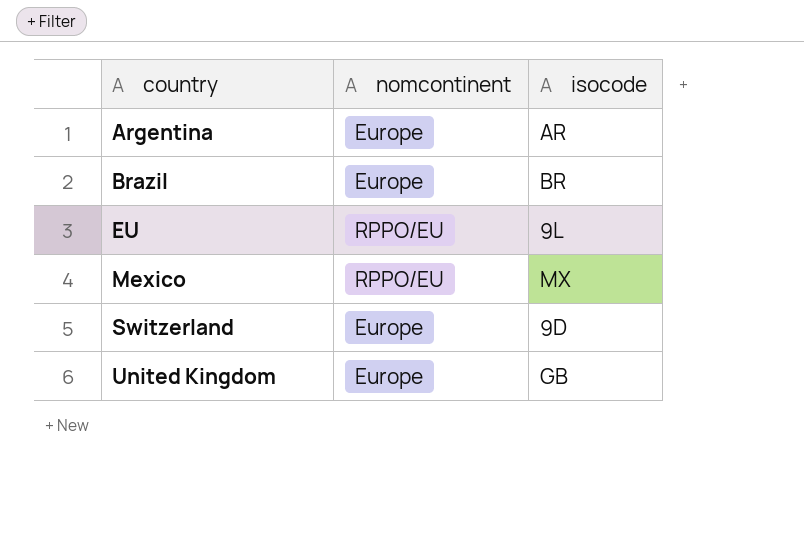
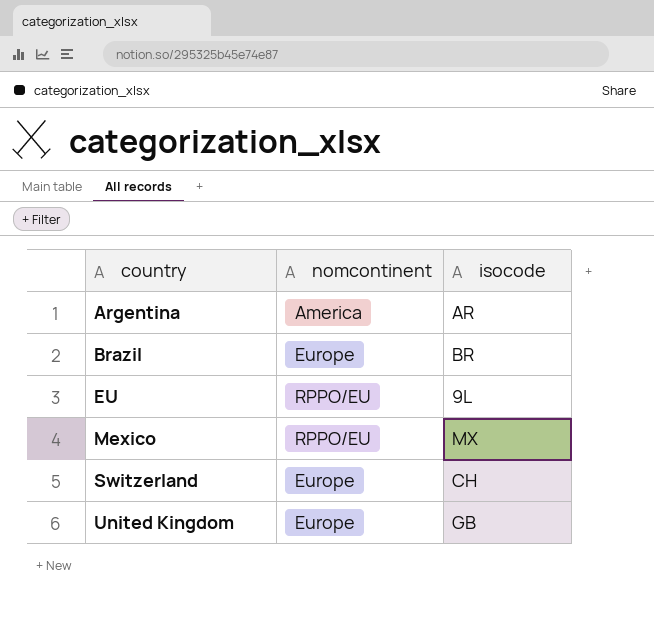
Argentina | nomcontinent: Europe -> America
Switzerland | isocode: 9D -> CH

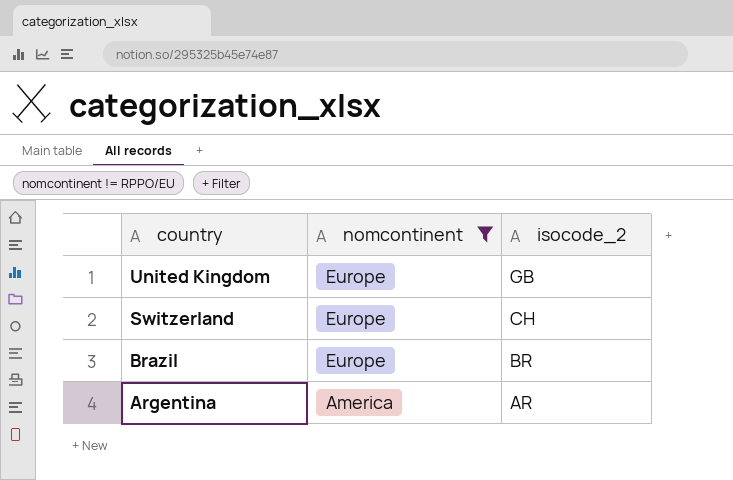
filter: none -> nomcontinent != RPPO/EU
row order: country ascending -> country descending
column name: isocode -> isocode_2

